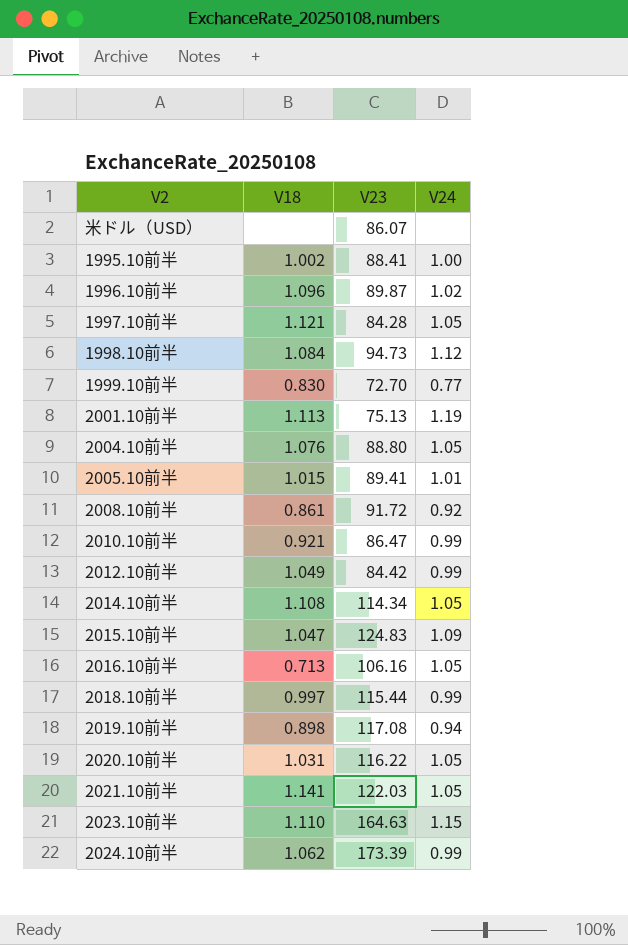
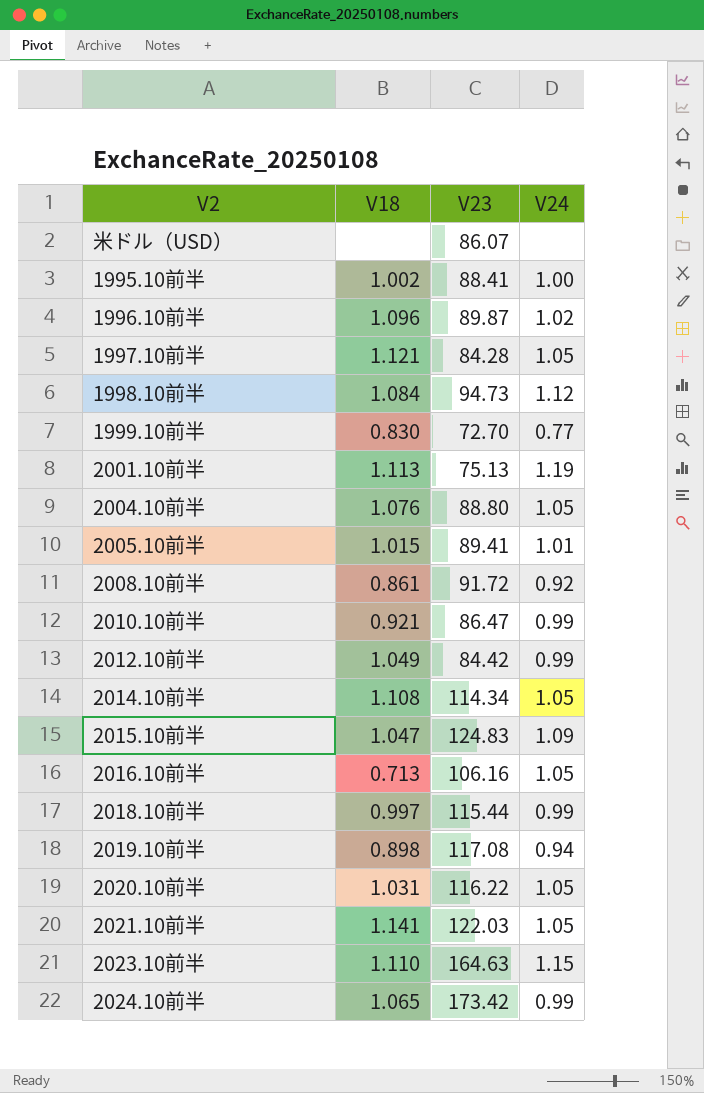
2024.10前半 | V18: 1.062 -> 1.065
2024.10前半 | V23: 173.39 -> 173.42

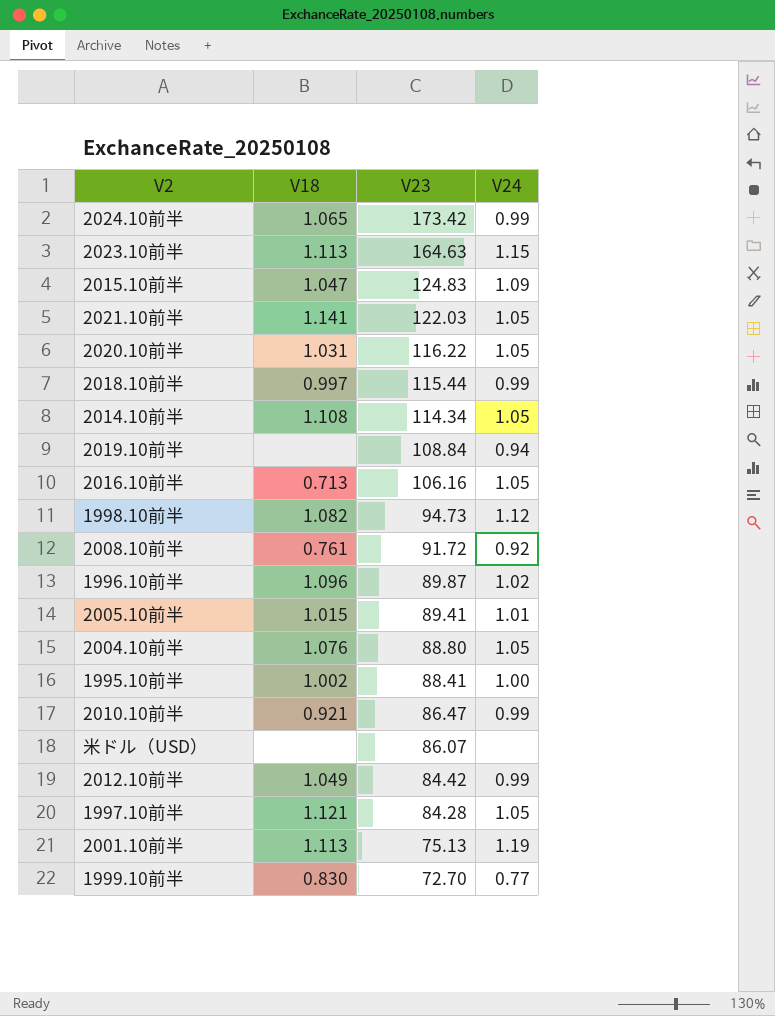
row order: none -> V23 descending
2023.10前半 | V18: 1.110 -> 1.113
2019.10前半 | V18: 0.898 -> none
2019.10前半 | V23: 117.08 -> 108.84
1998.10前半 | V18: 1.084 -> 1.082
2008.10前半 | V18: 0.861 -> 0.761

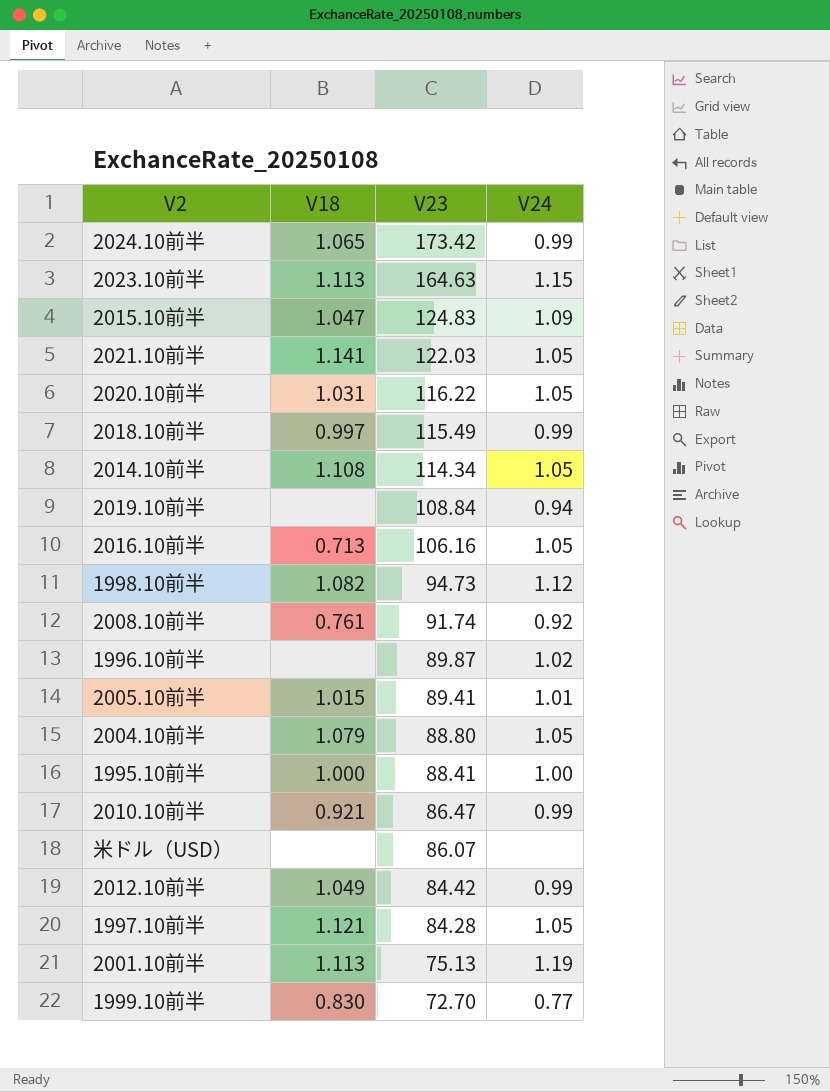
2018.10前半 | V23: 115.44 -> 115.49
2008.10前半 | V23: 91.72 -> 91.74
1996.10前半 | V18: 1.096 -> none
2004.10前半 | V18: 1.076 -> 1.079
1995.10前半 | V18: 1.002 -> 1.000

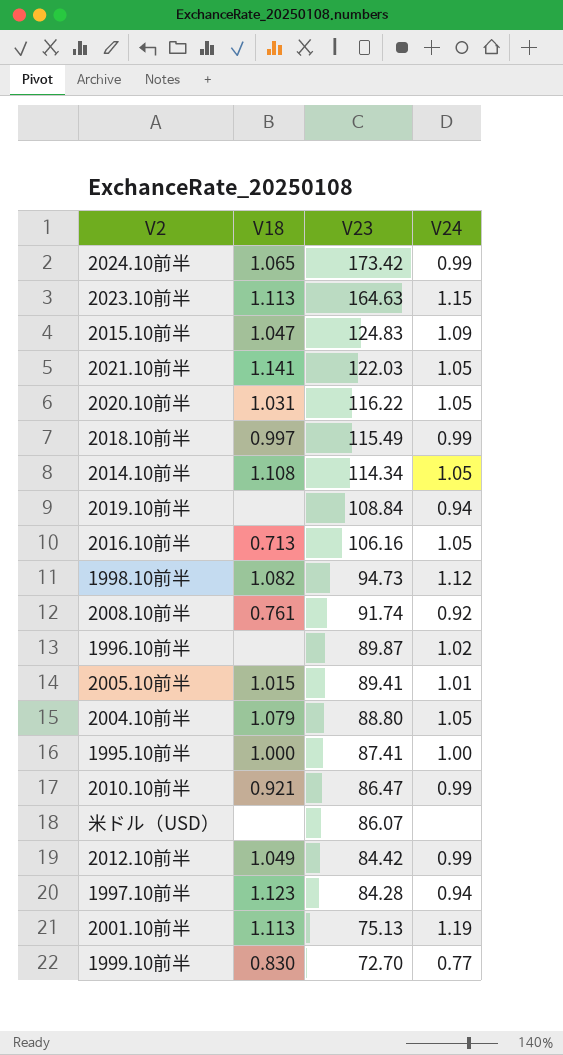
1995.10前半 | V23: 88.41 -> 87.41
1997.10前半 | V18: 1.121 -> 1.123
1997.10前半 | V24: 1.05 -> 0.94

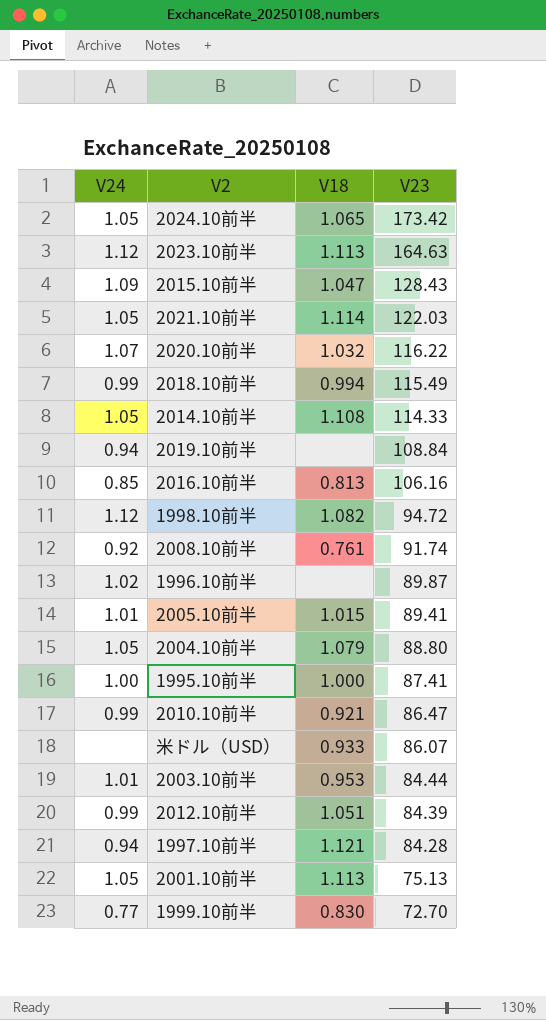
column V24 | position: 4 -> 1
2024.10前半 | V24: 0.99 -> 1.05
2023.10前半 | V24: 1.15 -> 1.12
2015.10前半 | V23: 124.83 -> 128.43
2021.10前半 | V18: 1.141 -> 1.114
2020.10前半 | V24: 1.05 -> 1.07
2020.10前半 | V18: 1.031 -> 1.032
2018.10前半 | V18: 0.997 -> 0.994
2014.10前半 | V23: 114.34 -> 114.33
2016.10前半 | V24: 1.05 -> 0.85
2016.10前半 | V18: 0.713 -> 0.813
1998.10前半 | V23: 94.73 -> 94.72
米ドル（USD） | V18: none -> 0.933
row 2003.10前半: none -> 1.01 | 0.953 | 84.44
2012.10前半 | V18: 1.049 -> 1.051
2012.10前半 | V23: 84.42 -> 84.39
1997.10前半 | V18: 1.123 -> 1.121
2001.10前半 | V24: 1.19 -> 1.05

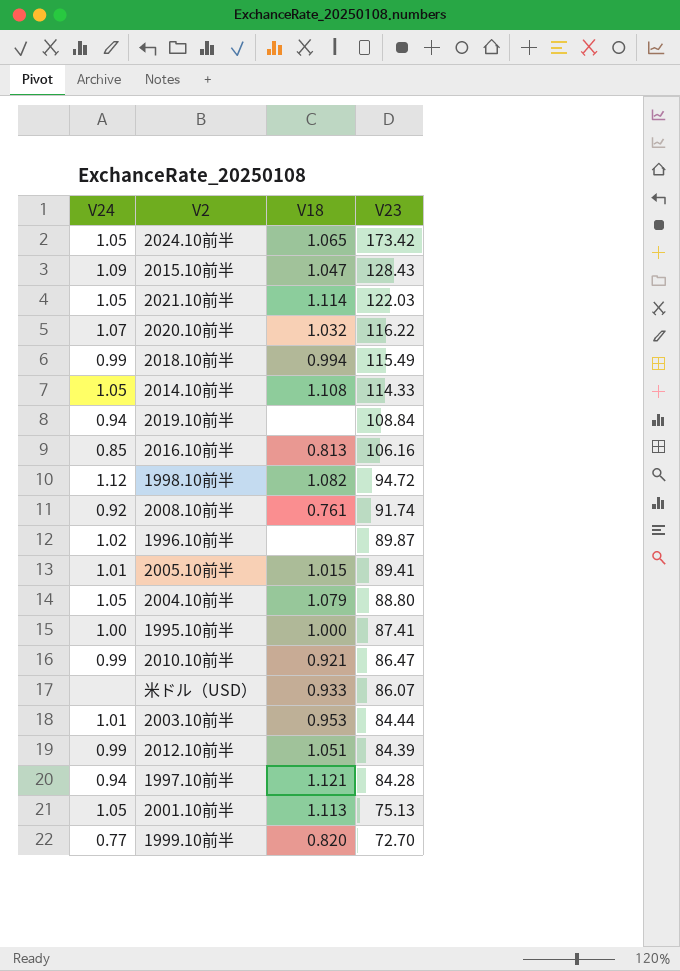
row 2023.10前半: 1.12 | 1.113 | 164.63 -> none
1999.10前半 | V18: 0.830 -> 0.820

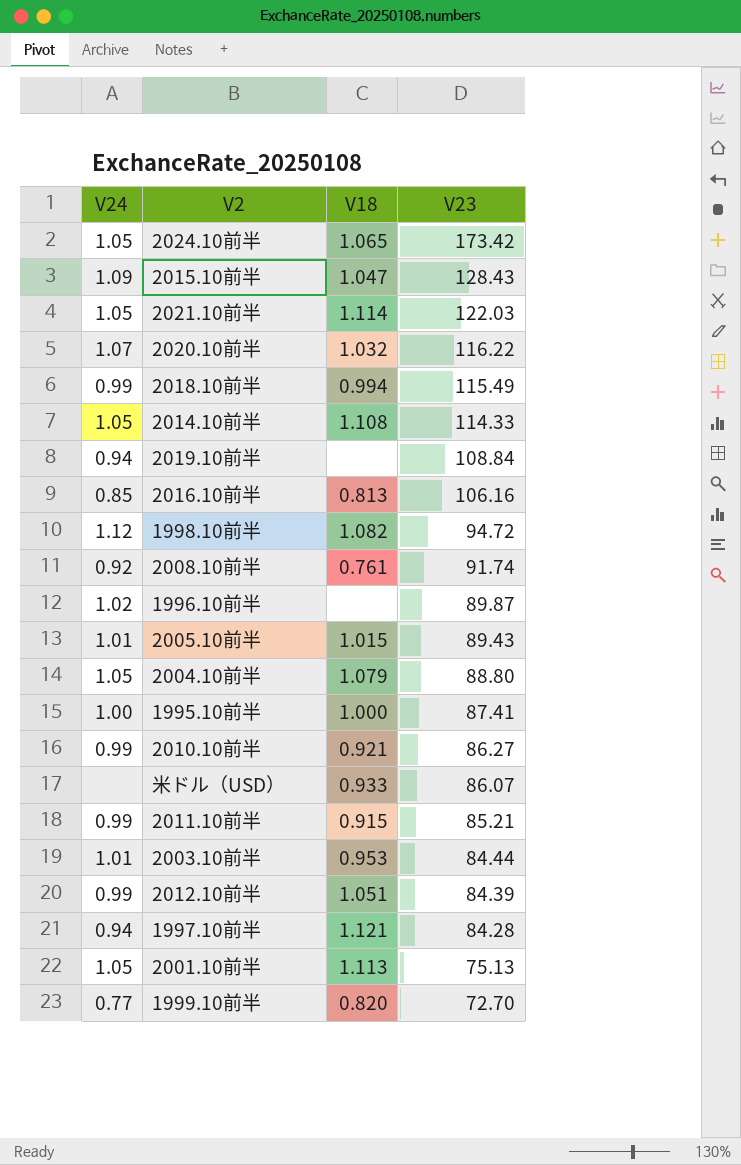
2005.10前半 | V23: 89.41 -> 89.43
2010.10前半 | V23: 86.47 -> 86.27
row 2011.10前半: none -> 0.99 | 0.915 | 85.21

